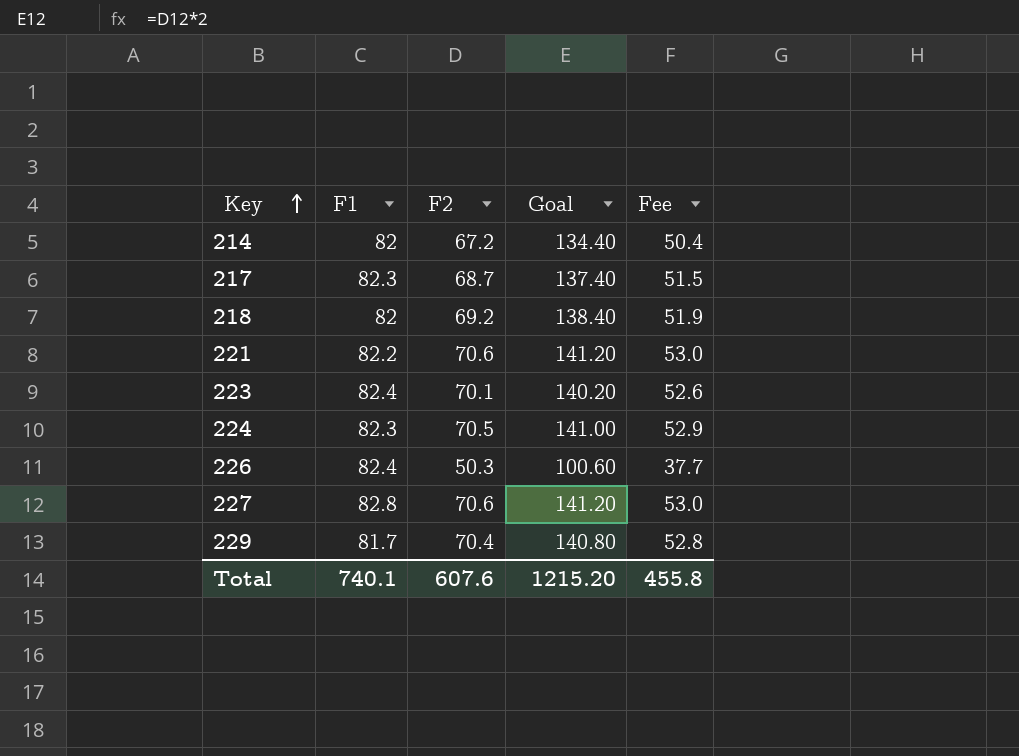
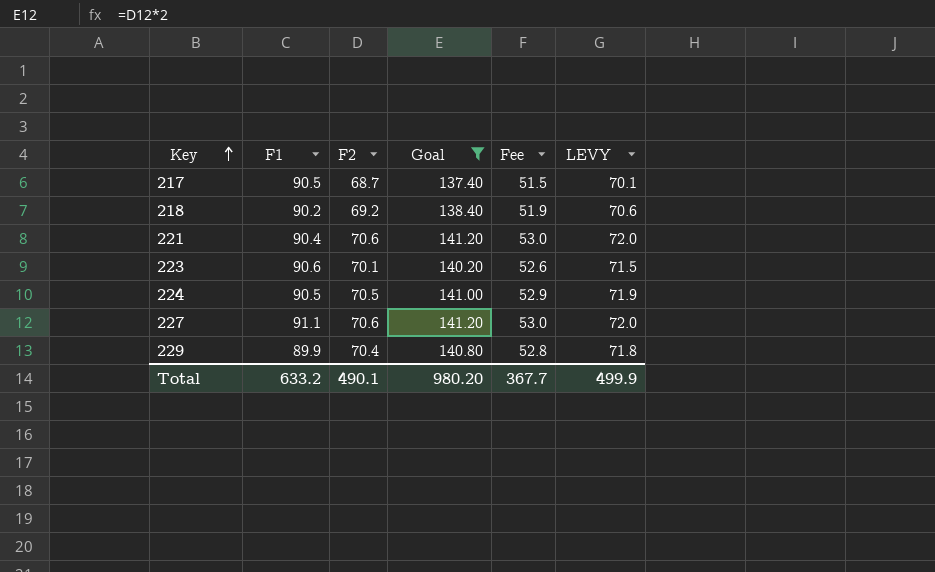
filter: none -> Goal >= 137.40
column LEVY | formula: none -> [F2] * 1.02
217 | F1: 82.3 -> 90.5
218 | F1: 82 -> 90.2
221 | F1: 82.2 -> 90.4
223 | F1: 82.4 -> 90.6
224 | F1: 82.3 -> 90.5
227 | F1: 82.8 -> 91.1
229 | F1: 81.7 -> 89.9
Total | F1: 740.1 -> 633.2
Total | F2: 607.6 -> 490.1
Total | Goal: 1215.20 -> 980.20
Total | Fee: 455.8 -> 367.7

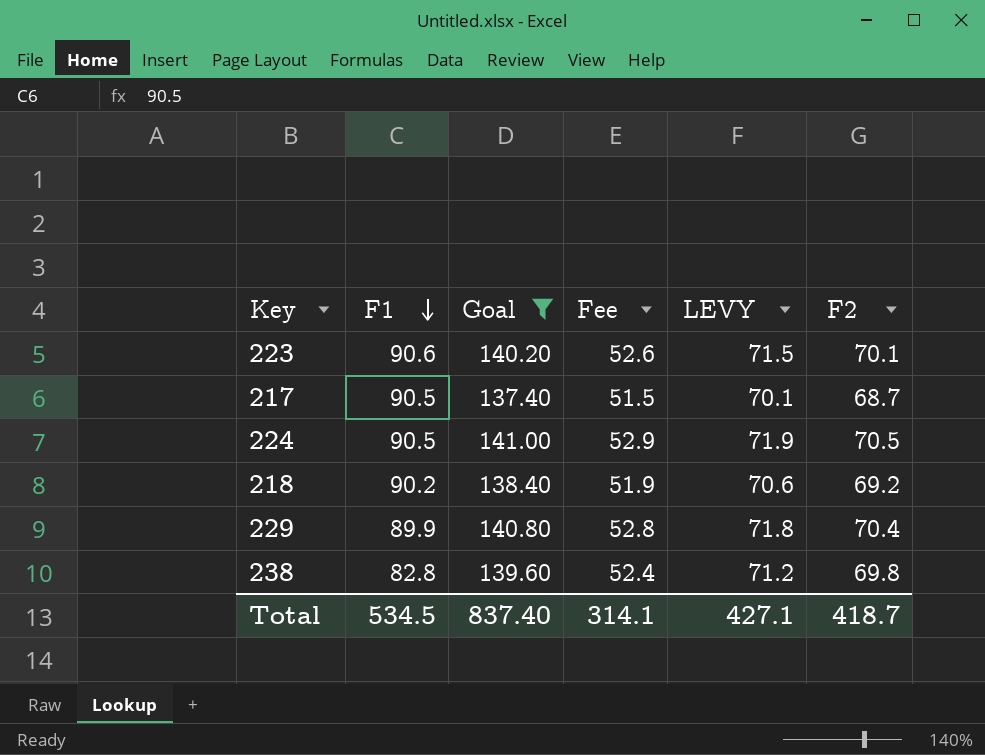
row order: Key ascending -> F1 descending
column F2 | position: 3 -> 6
row 221: 90.4 | 70.6 | 141.20 | 53.0 | 72.0 -> none
row 227: 91.1 | 70.6 | 141.20 | 53.0 | 72.0 -> none
row 238: none -> 82.8 | 139.60 | 52.4 | 71.2 | 69.8
Total | F1: 633.2 -> 534.5
Total | Goal: 980.20 -> 837.40
Total | Fee: 367.7 -> 314.1
Total | LEVY: 499.9 -> 427.1
Total | F2: 490.1 -> 418.7

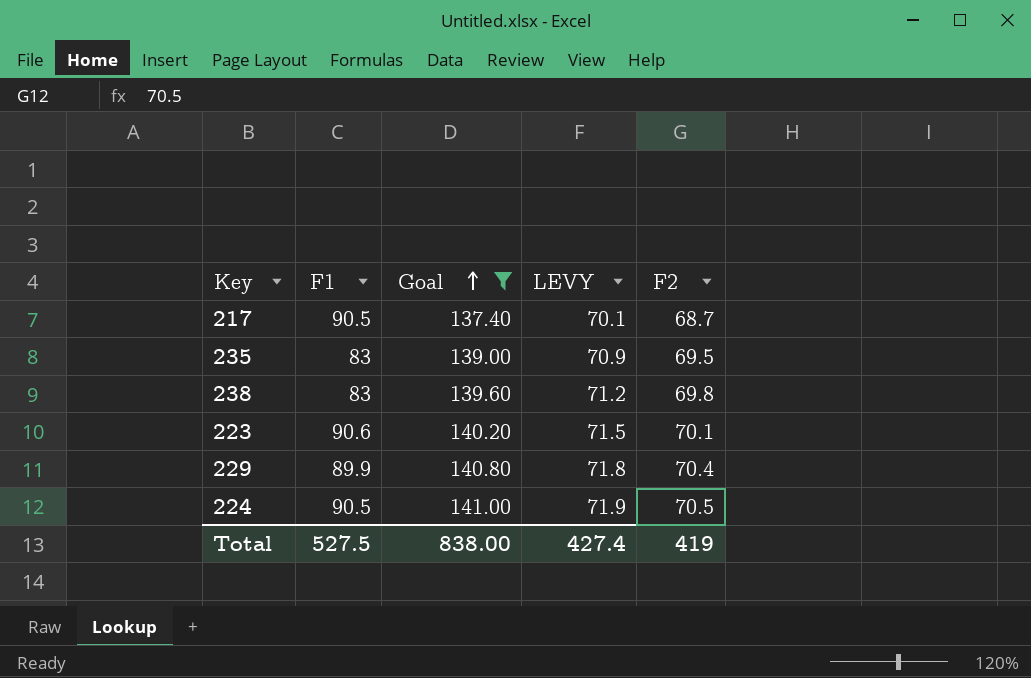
row order: F1 descending -> Goal ascending
column Fee | formula: [F2] * 0.75 -> none
row 218: 90.2 | 138.40 | 51.9 | 70.6 | 69.2 -> none
row 235: none -> 83 | 139.00 | 70.9 | 69.5
238 | F1: 82.8 -> 83
Total | F1: 534.5 -> 527.5
Total | Goal: 837.40 -> 838.00
Total | LEVY: 427.1 -> 427.4
Total | F2: 418.7 -> 419

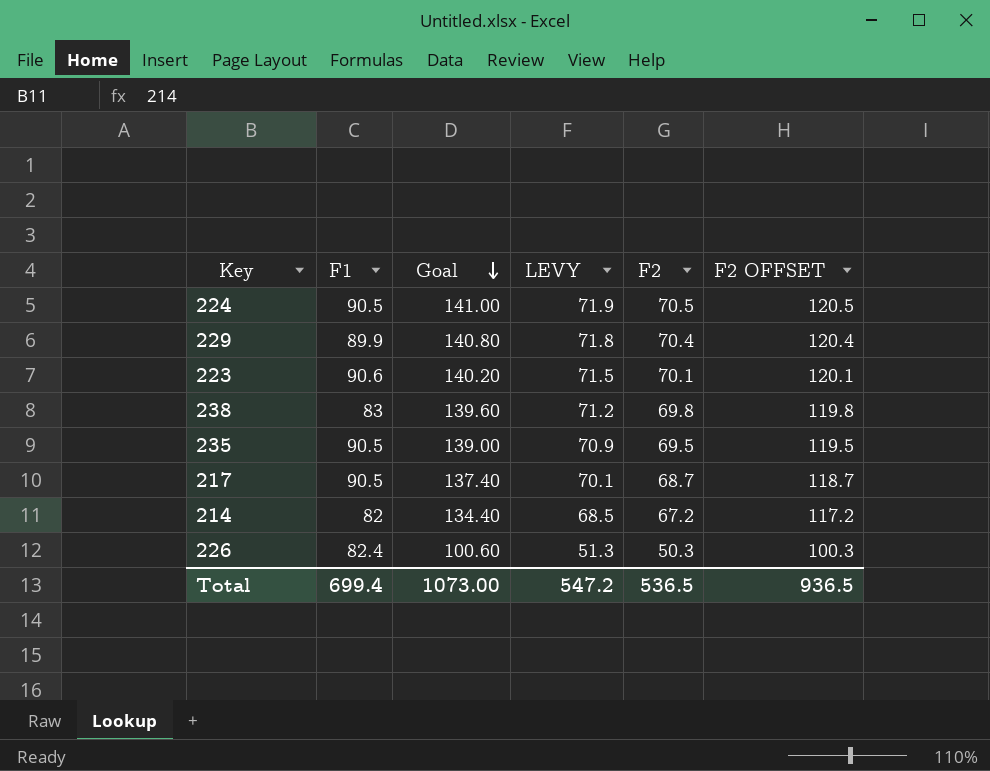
filter: Goal >= 137.40 -> none
row order: Goal ascending -> Goal descending
column F2 OFFSET | formula: none -> [F2] + 50
235 | F1: 83 -> 90.5
Total | F1: 527.5 -> 699.4
Total | Goal: 838.00 -> 1073.00
Total | LEVY: 427.4 -> 547.2
Total | F2: 419 -> 536.5

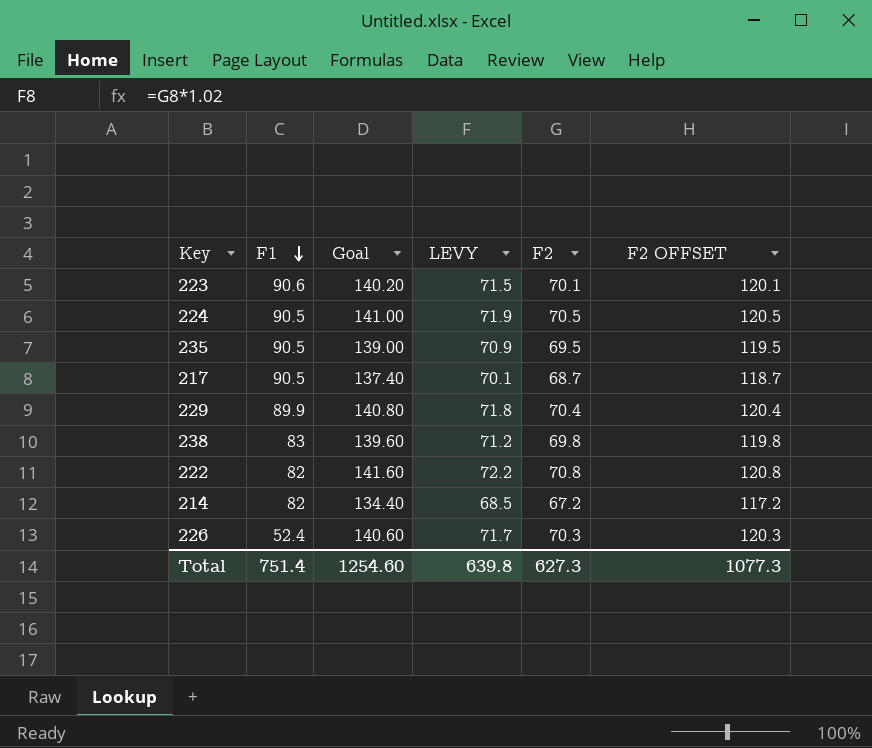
row order: Goal descending -> F1 descending
row 222: none -> 82 | 141.60 | 72.2 | 70.8 | 120.8
226 | F1: 82.4 -> 52.4
226 | Goal: 100.60 -> 140.60
226 | LEVY: 51.3 -> 71.7
226 | F2: 50.3 -> 70.3
226 | F2 OFFSET: 100.3 -> 120.3
Total | F1: 699.4 -> 751.4
Total | Goal: 1073.00 -> 1254.60
Total | LEVY: 547.2 -> 639.8
Total | F2: 536.5 -> 627.3
Total | F2 OFFSET: 936.5 -> 1077.3

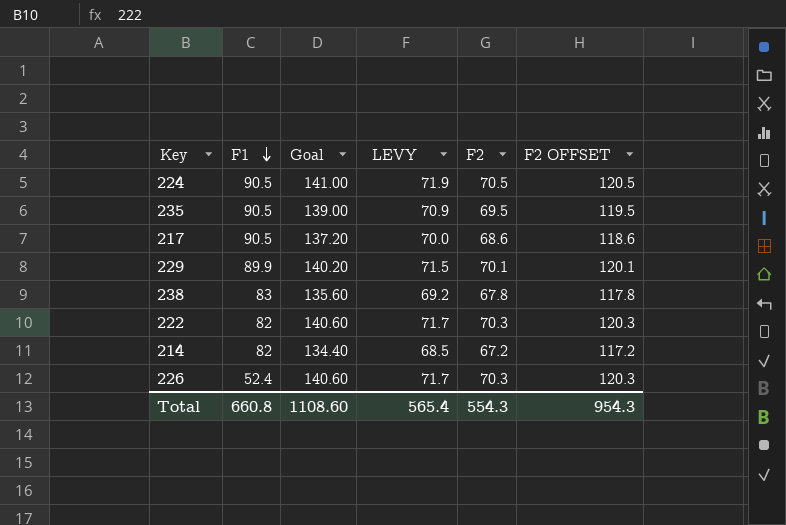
row 223: 90.6 | 140.20 | 71.5 | 70.1 | 120.1 -> none
217 | Goal: 137.40 -> 137.20
217 | LEVY: 70.1 -> 70.0
217 | F2: 68.7 -> 68.6
217 | F2 OFFSET: 118.7 -> 118.6
229 | Goal: 140.80 -> 140.20
229 | LEVY: 71.8 -> 71.5
229 | F2: 70.4 -> 70.1
229 | F2 OFFSET: 120.4 -> 120.1
238 | Goal: 139.60 -> 135.60
238 | LEVY: 71.2 -> 69.2
238 | F2: 69.8 -> 67.8
238 | F2 OFFSET: 119.8 -> 117.8
222 | Goal: 141.60 -> 140.60
222 | LEVY: 72.2 -> 71.7
222 | F2: 70.8 -> 70.3
222 | F2 OFFSET: 120.8 -> 120.3
Total | F1: 751.4 -> 660.8
Total | Goal: 1254.60 -> 1108.60
Total | LEVY: 639.8 -> 565.4
Total | F2: 627.3 -> 554.3
Total | F2 OFFSET: 1077.3 -> 954.3

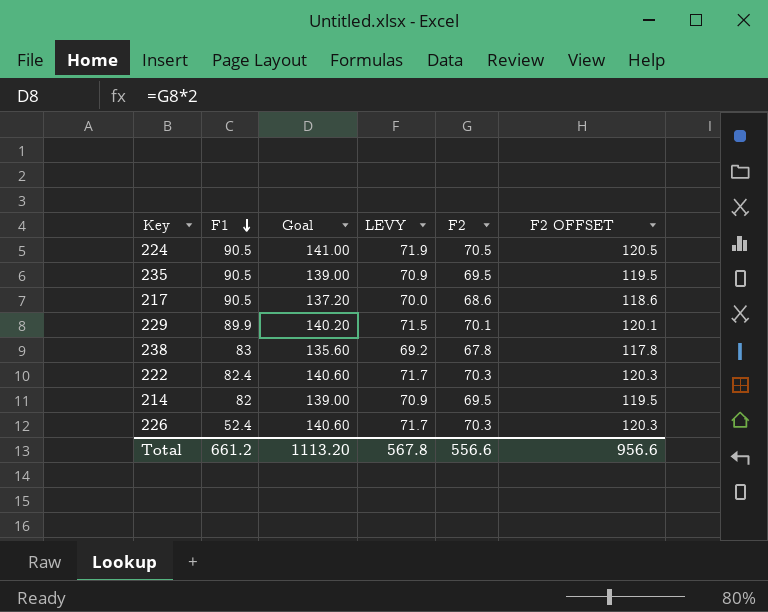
222 | F1: 82 -> 82.4
214 | Goal: 134.40 -> 139.00
214 | LEVY: 68.5 -> 70.9
214 | F2: 67.2 -> 69.5
214 | F2 OFFSET: 117.2 -> 119.5
Total | F1: 660.8 -> 661.2
Total | Goal: 1108.60 -> 1113.20
Total | LEVY: 565.4 -> 567.8
Total | F2: 554.3 -> 556.6
Total | F2 OFFSET: 954.3 -> 956.6

